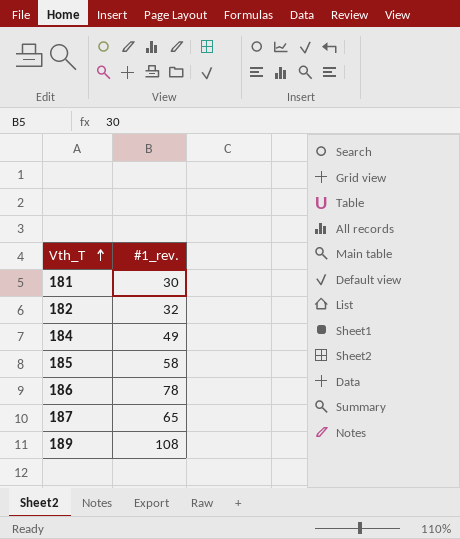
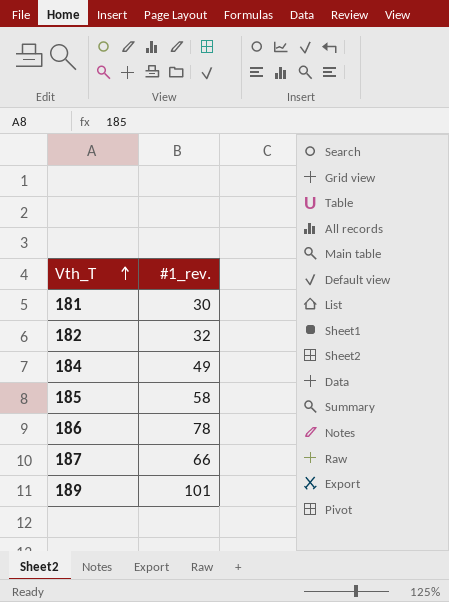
187 | #1_rev.: 65 -> 66
189 | #1_rev.: 108 -> 101

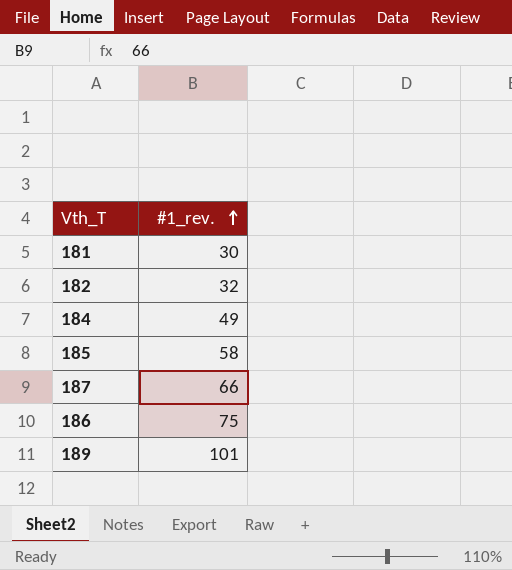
row order: Vth_T ascending -> #1_rev. ascending
186 | #1_rev.: 78 -> 75

